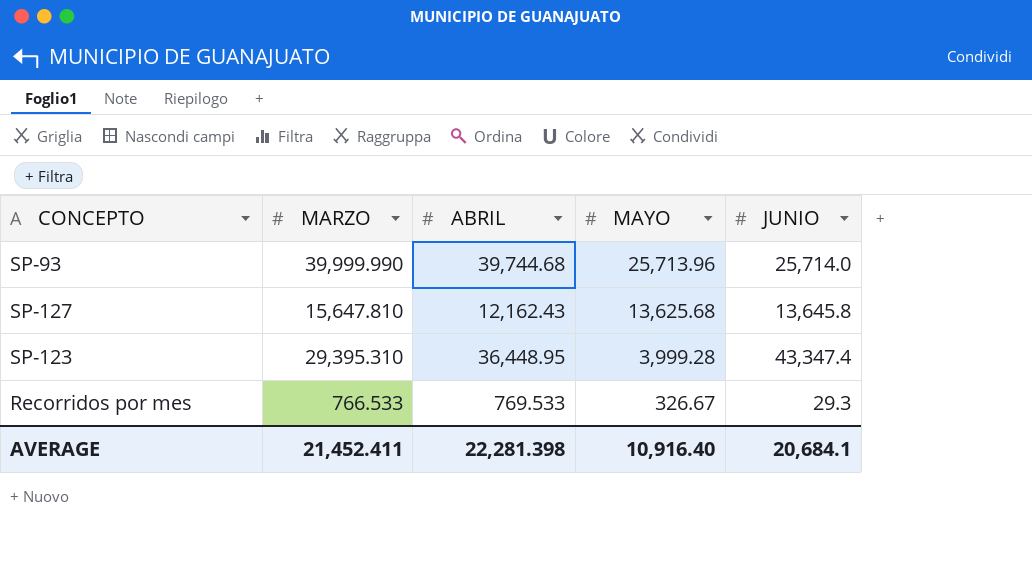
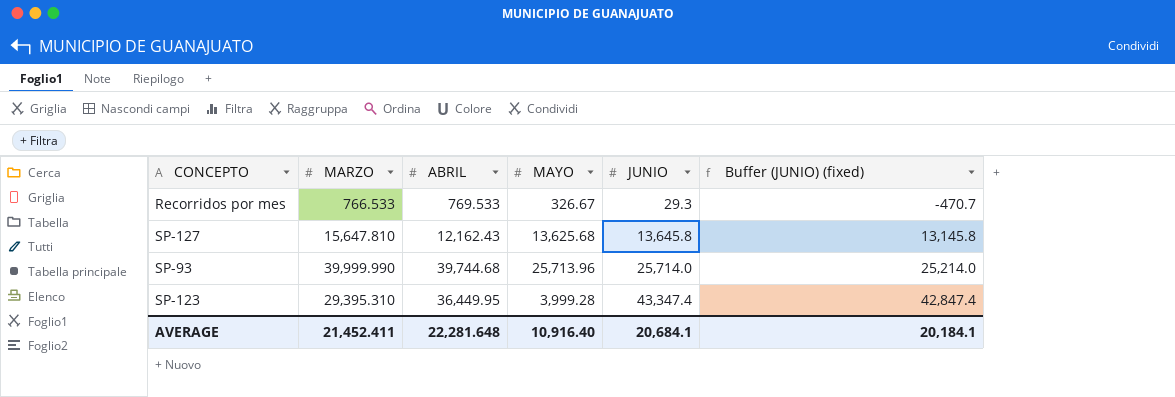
row order: MAYO descending -> JUNIO ascending
column Buffer (JUNIO) (fixed) | formula: none -> [JUNIO] - 500
SP-123 | ABRIL: 36,448.95 -> 36,449.95
AVERAGE | ABRIL: 22,281.398 -> 22,281.648

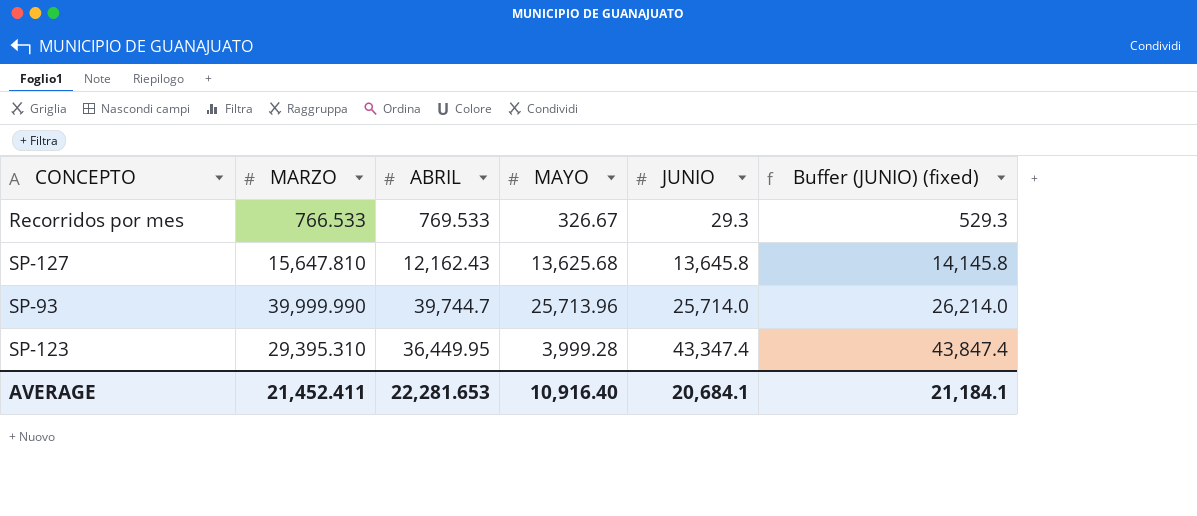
column Buffer (JUNIO) (fixed) | formula: [JUNIO] - 500 -> [JUNIO] + 500
SP-93 | ABRIL: 39,744.68 -> 39,744.7
AVERAGE | ABRIL: 22,281.648 -> 22,281.653
AVERAGE | Buffer (JUNIO) (fixed): 20,184.1 -> 21,184.1

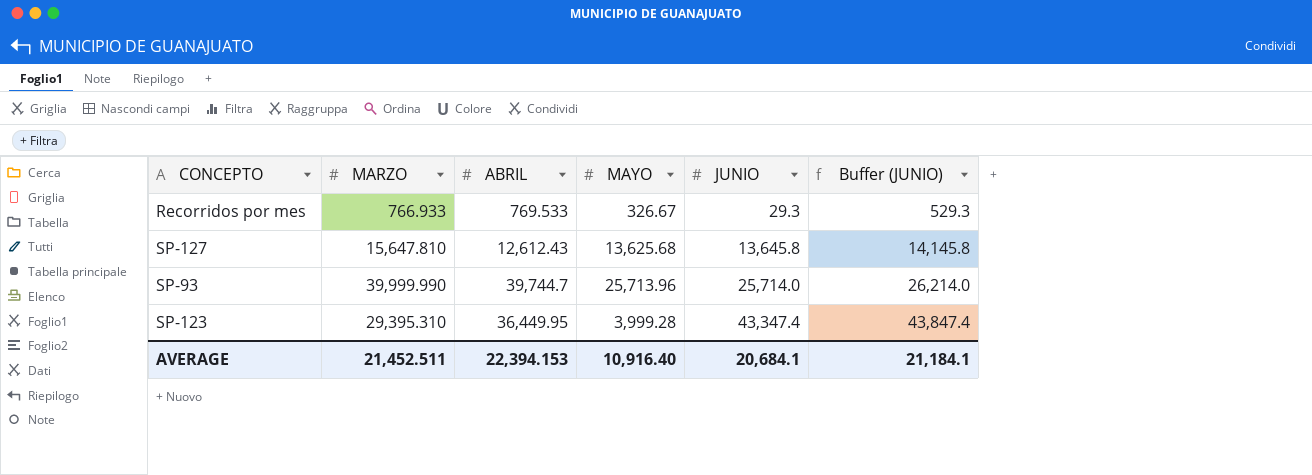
column name: Buffer (JUNIO) (fixed) -> Buffer (JUNIO)
Recorridos por mes | MARZO: 766.533 -> 766.933
SP-127 | ABRIL: 12,162.43 -> 12,612.43
AVERAGE | MARZO: 21,452.411 -> 21,452.511
AVERAGE | ABRIL: 22,281.653 -> 22,394.153

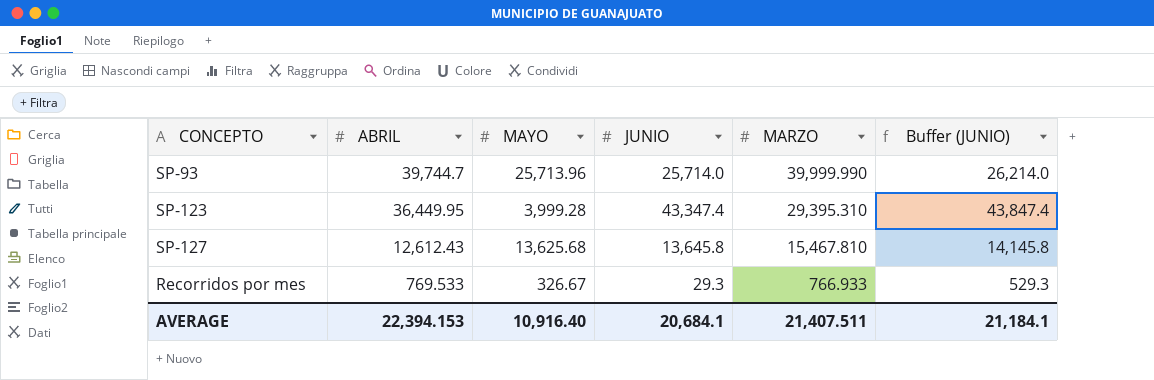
row order: JUNIO ascending -> ABRIL descending
column MARZO | position: 2 -> 5
SP-127 | MARZO: 15,647.810 -> 15,467.810
AVERAGE | MARZO: 21,452.511 -> 21,407.511

